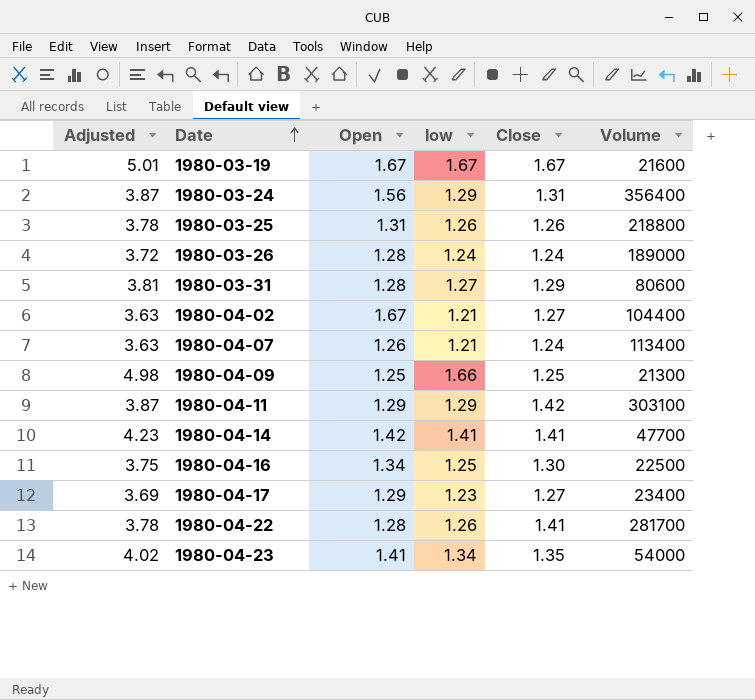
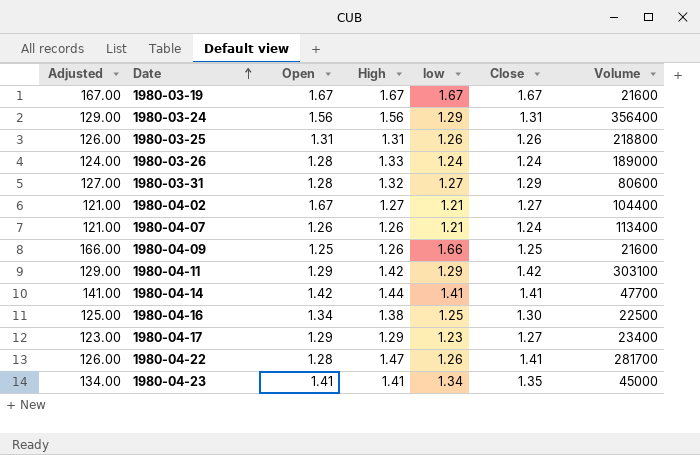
column Adjusted | formula: [low] * 3 -> [low] * 100
column High | position: none -> 4
1980-04-09 | Volume: 21300 -> 21600
1980-04-23 | Volume: 54000 -> 45000

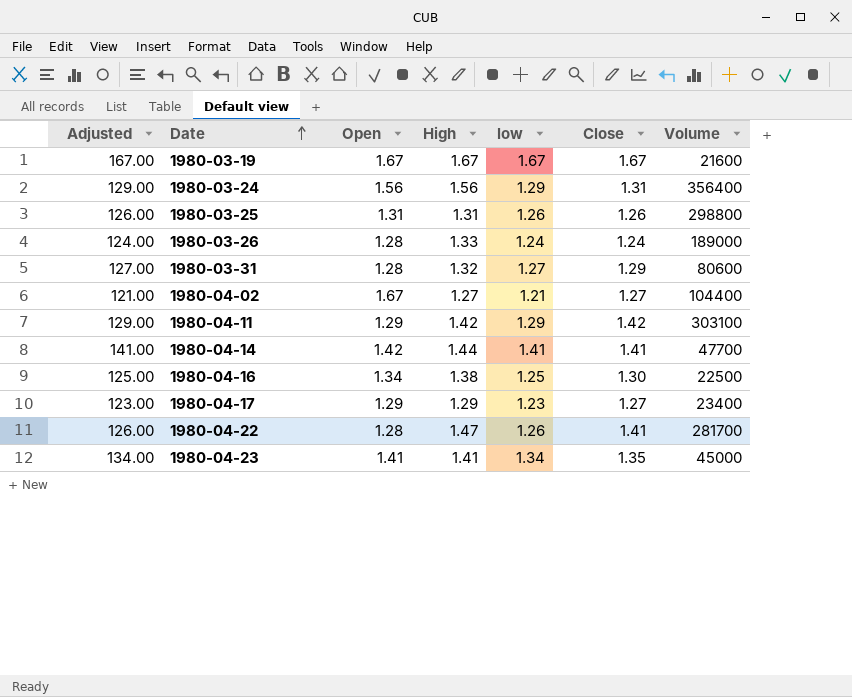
row 1980-04-07: 121.00 | 1.26 | 1.26 | 1.21 | 1.24 | 113400 -> none
row 1980-04-09: 166.00 | 1.25 | 1.26 | 1.66 | 1.25 | 21600 -> none
1980-03-25 | Volume: 218800 -> 298800

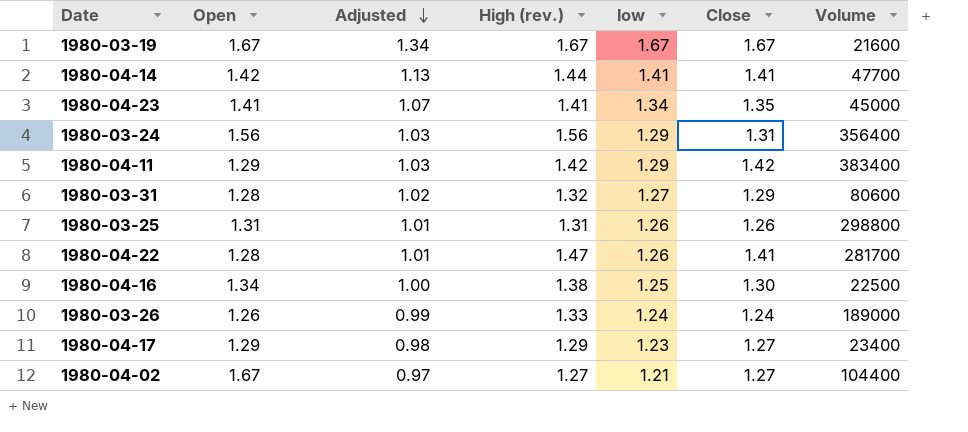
row order: Date ascending -> Adjusted descending
column Adjusted | formula: [low] * 100 -> [low] * 0.8
column Adjusted | position: 1 -> 3
column name: High -> High (rev.)
1980-04-11 | Volume: 303100 -> 383400
1980-03-26 | Open: 1.28 -> 1.26

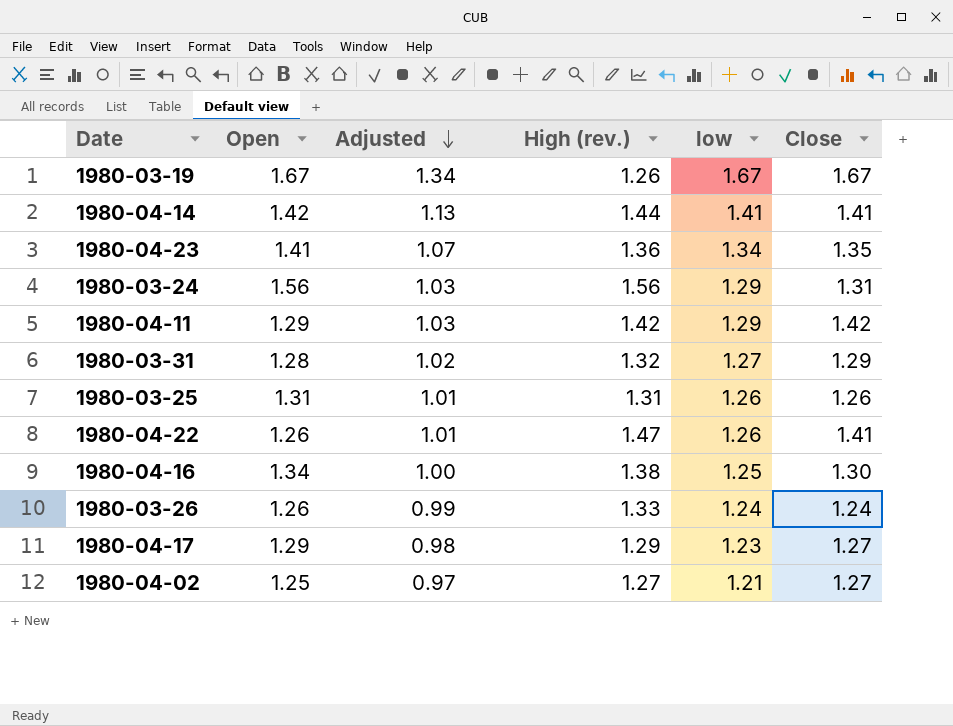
column Volume | position: 7 -> none
1980-03-19 | High (rev.): 1.67 -> 1.26
1980-04-23 | High (rev.): 1.41 -> 1.36
1980-04-22 | Open: 1.28 -> 1.26
1980-04-02 | Open: 1.67 -> 1.25

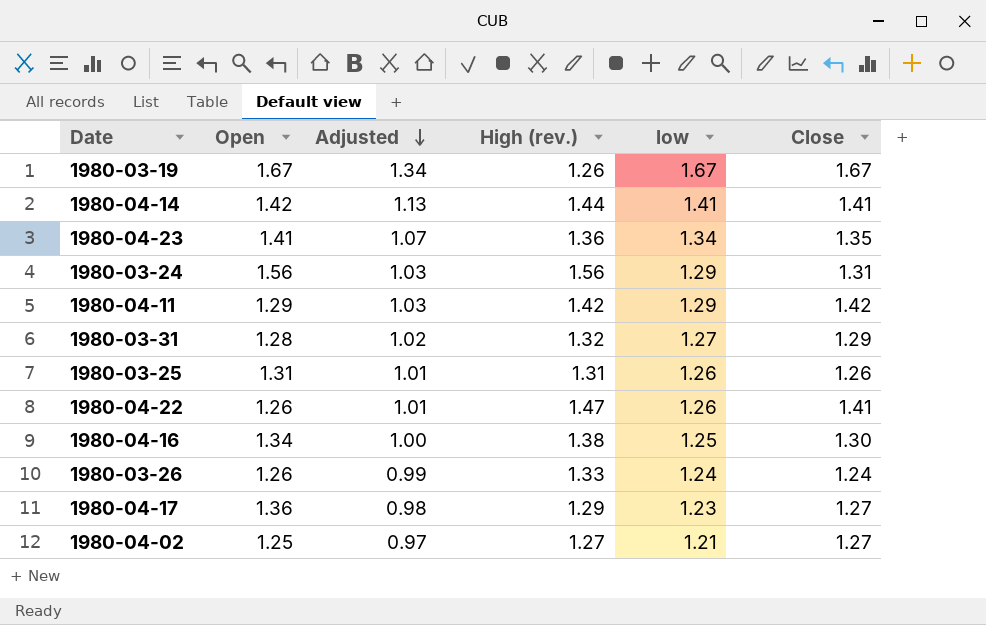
1980-04-17 | Open: 1.29 -> 1.36

